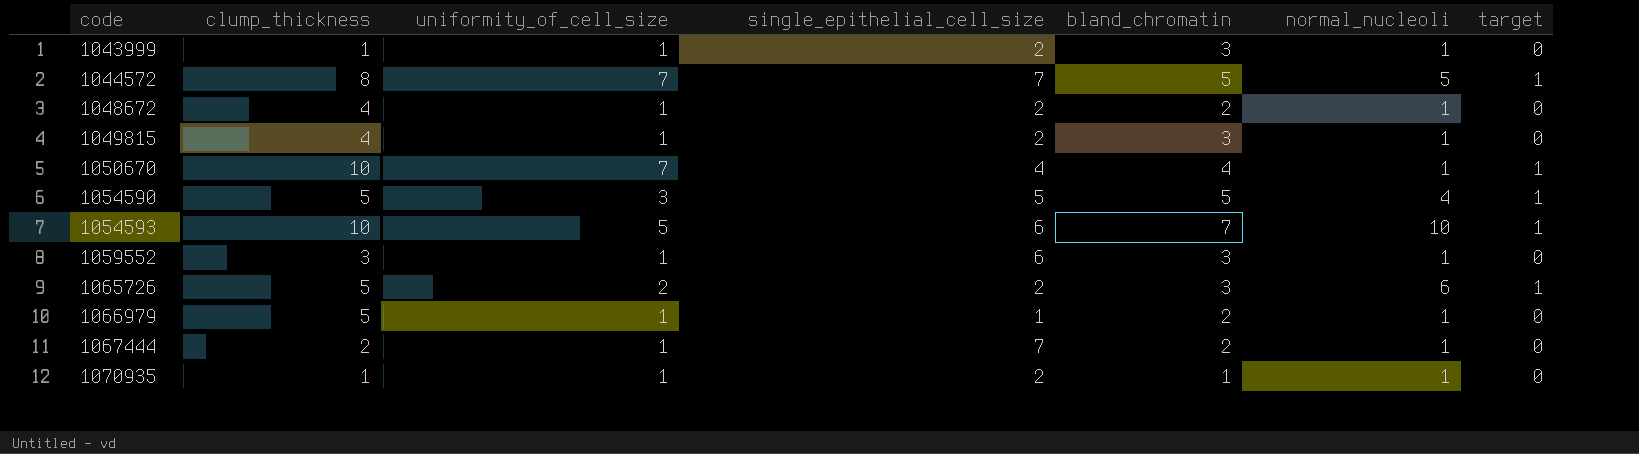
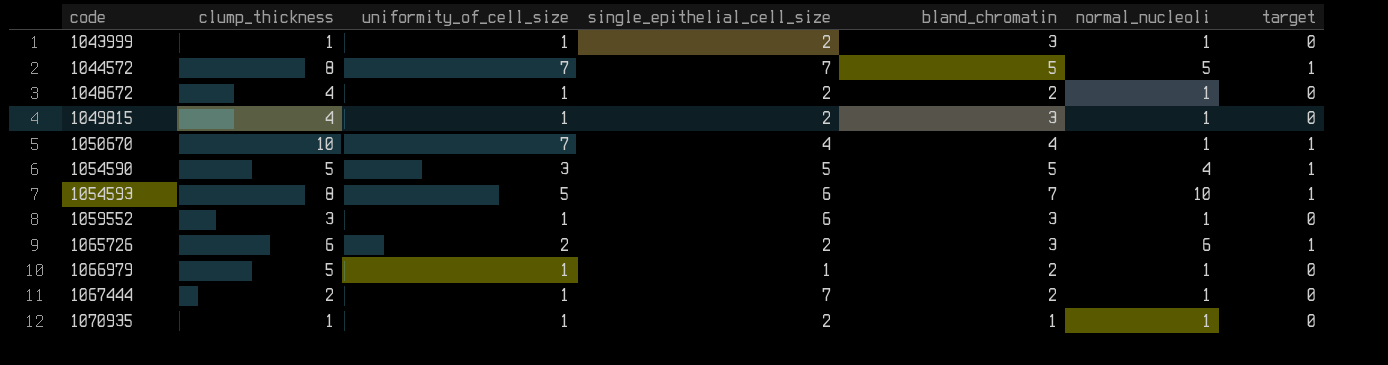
1054593 | clump_thickness: 10 -> 8
1065726 | clump_thickness: 5 -> 6

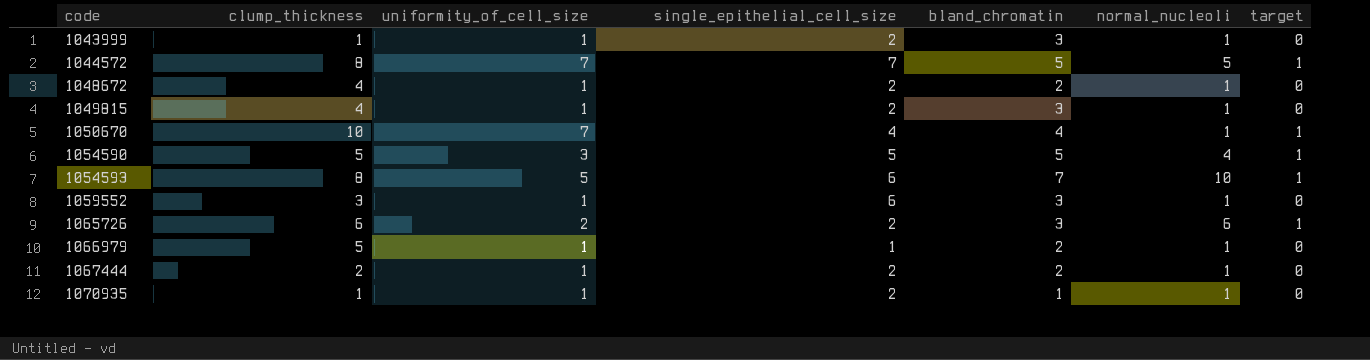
1067444 | single_epithelial_cell_size: 7 -> 2

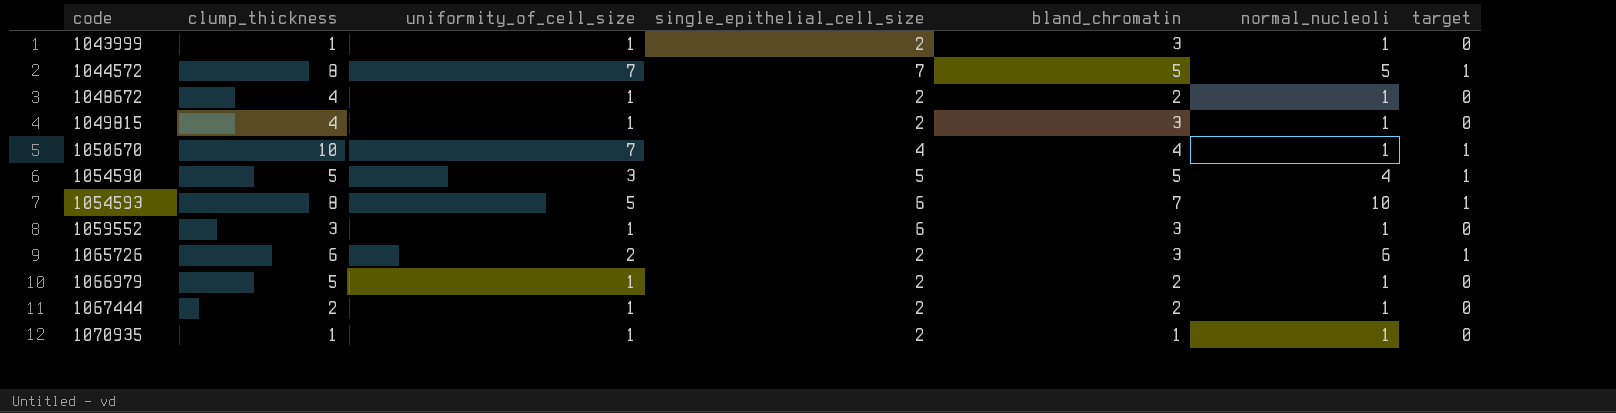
1066979 | single_epithelial_cell_size: 1 -> 2

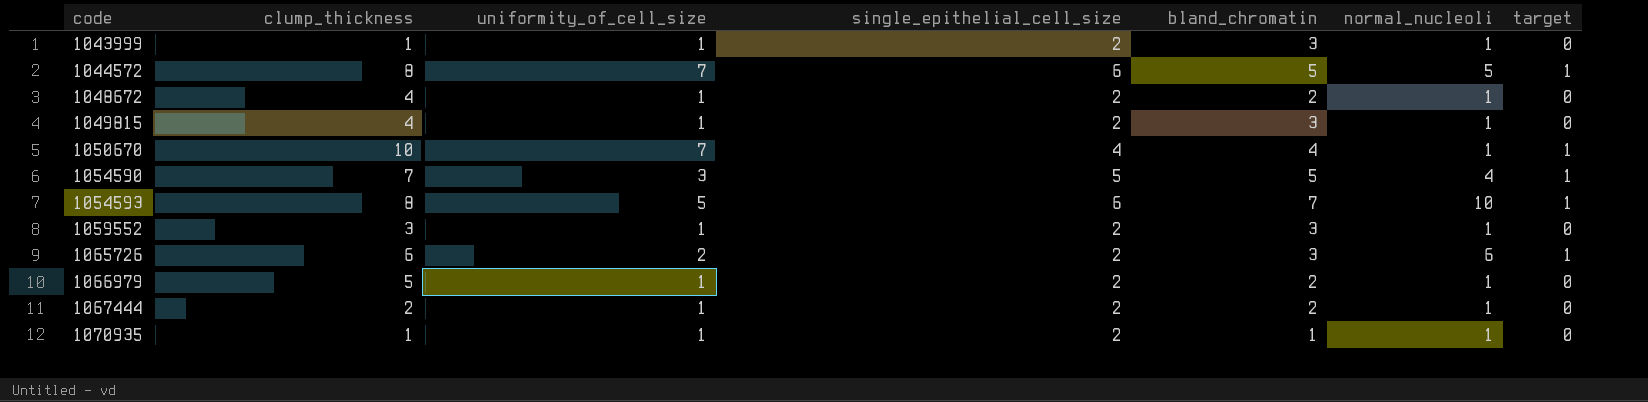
1044572 | single_epithelial_cell_size: 7 -> 6
1054590 | clump_thickness: 5 -> 7
1059552 | single_epithelial_cell_size: 6 -> 2

